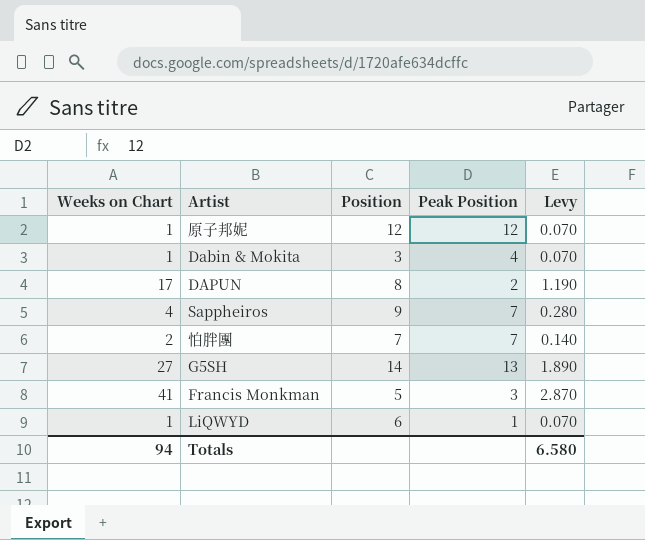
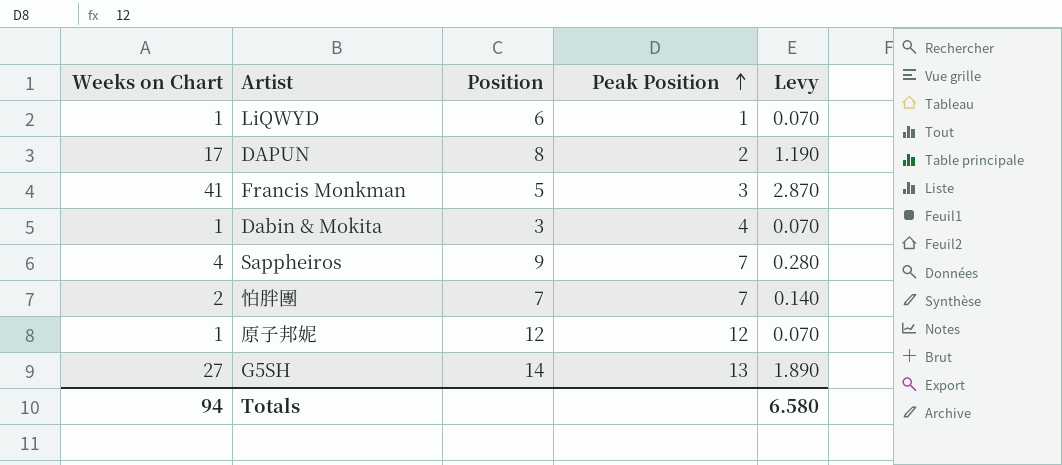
row order: none -> Peak Position ascending

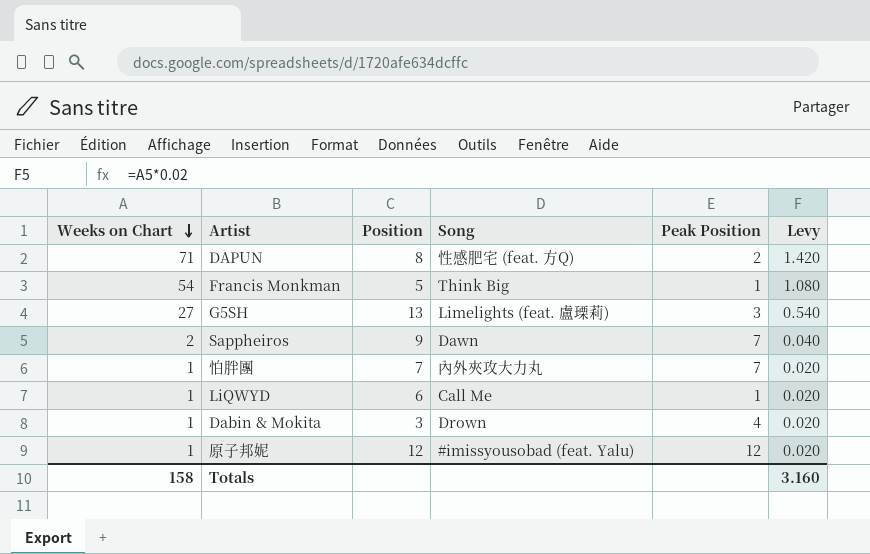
row order: Peak Position ascending -> Weeks on Chart descending
column Song | position: none -> 4
column Levy | formula: [Weeks on Chart] * 0.07 -> [Weeks on Chart] * 0.02
DAPUN | Weeks on Chart: 17 -> 71
Francis Monkman | Weeks on Chart: 41 -> 54
Francis Monkman | Peak Position: 3 -> 1
G5SH | Position: 14 -> 13
G5SH | Peak Position: 13 -> 3
Sappheiros | Weeks on Chart: 4 -> 2
怕胖團 | Weeks on Chart: 2 -> 1
Totals | Weeks on Chart: 94 -> 158
Totals | Levy: 6.580 -> 3.160

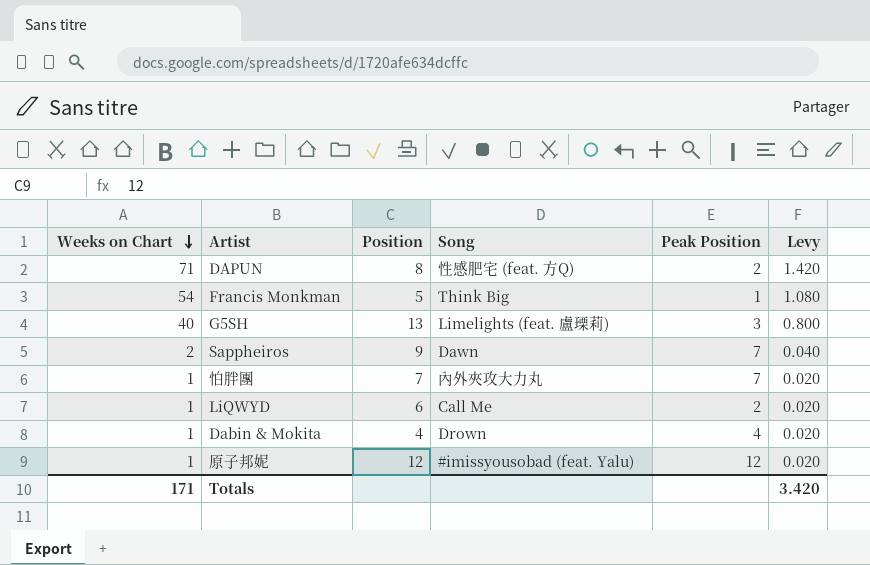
G5SH | Weeks on Chart: 27 -> 40
G5SH | Levy: 0.540 -> 0.800
LiQWYD | Peak Position: 1 -> 2
Dabin & Mokita | Position: 3 -> 4
Totals | Weeks on Chart: 158 -> 171
Totals | Levy: 3.160 -> 3.420

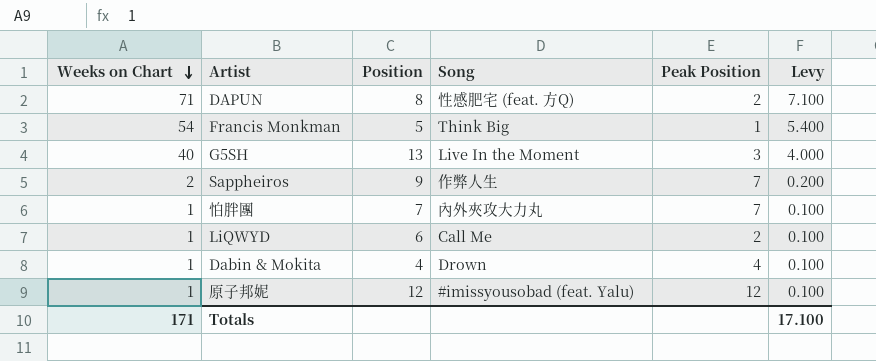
column Levy | formula: [Weeks on Chart] * 0.02 -> [Weeks on Chart] * 0.1
G5SH | Song: Limelights (feat. 盧瑮莉) -> Live In the Moment
Sappheiros | Song: Dawn -> 作弊人生
Totals | Levy: 3.420 -> 17.100

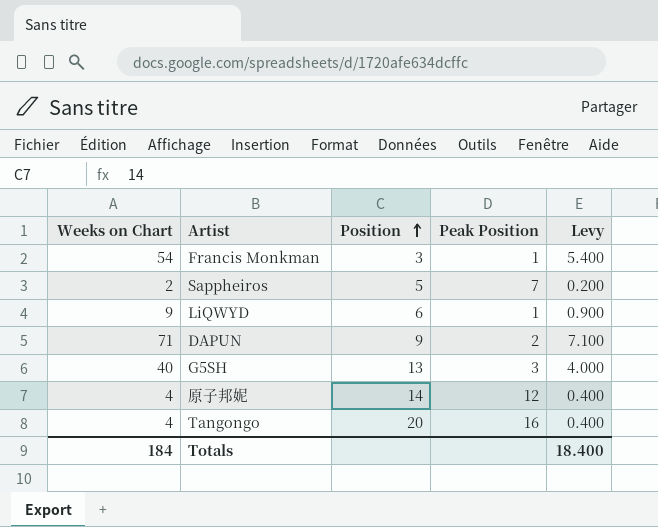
row order: Weeks on Chart descending -> Position ascending
column Song | position: 4 -> none
row 怕胖團: 1 | 7 | 內外夾攻大力丸 | 7 | 0.100 -> none
row Dabin & Mokita: 1 | 4 | Drown | 4 | 0.100 -> none
Francis Monkman | Position: 5 -> 3
Sappheiros | Position: 9 -> 5
LiQWYD | Weeks on Chart: 1 -> 9
LiQWYD | Peak Position: 2 -> 1
LiQWYD | Levy: 0.100 -> 0.900
DAPUN | Position: 8 -> 9
原子邦妮 | Weeks on Chart: 1 -> 4
原子邦妮 | Position: 12 -> 14
原子邦妮 | Levy: 0.100 -> 0.400
row Tangongo: none -> 4 | 20 | 16 | 0.400
Totals | Weeks on Chart: 171 -> 184
Totals | Levy: 17.100 -> 18.400

